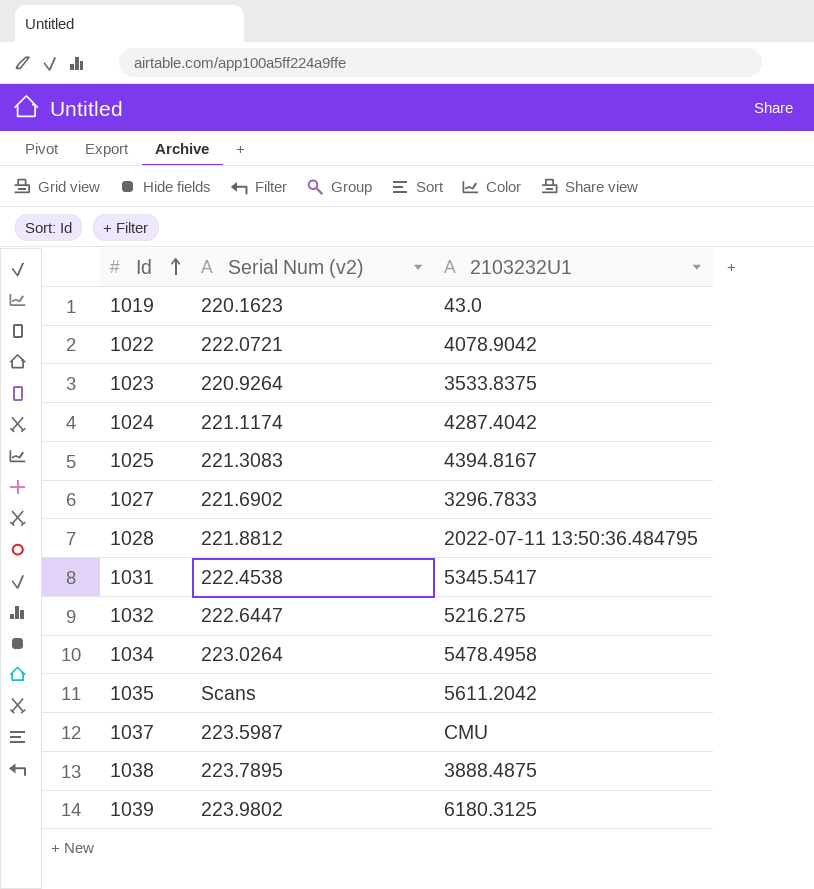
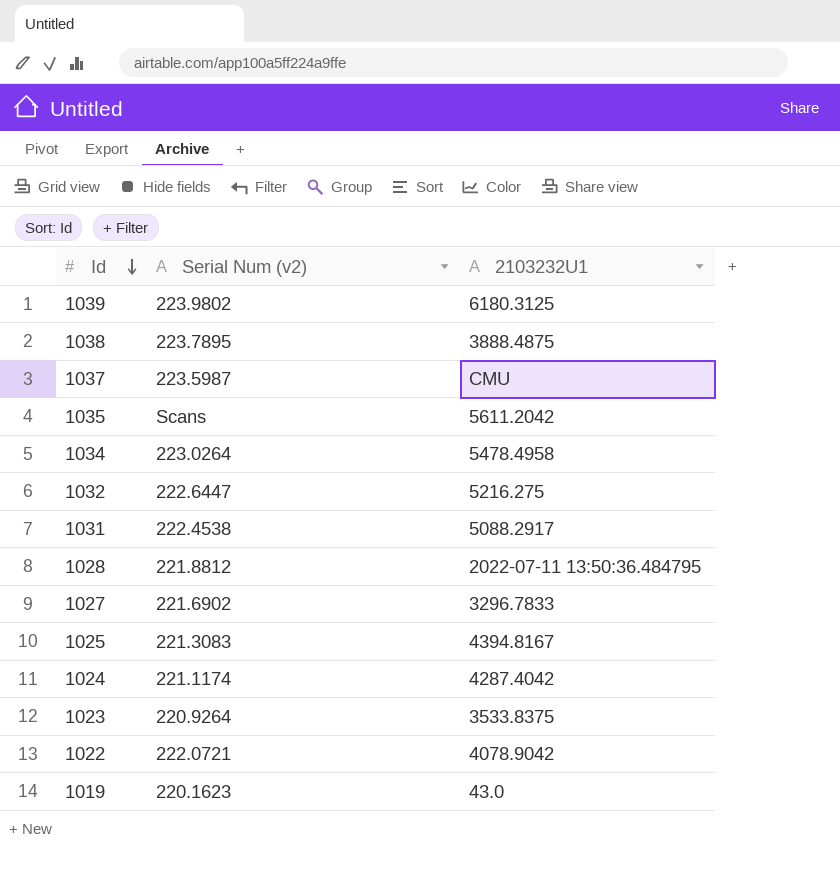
row order: Id ascending -> Id descending
1031 | 2103232U1: 5345.5417 -> 5088.2917

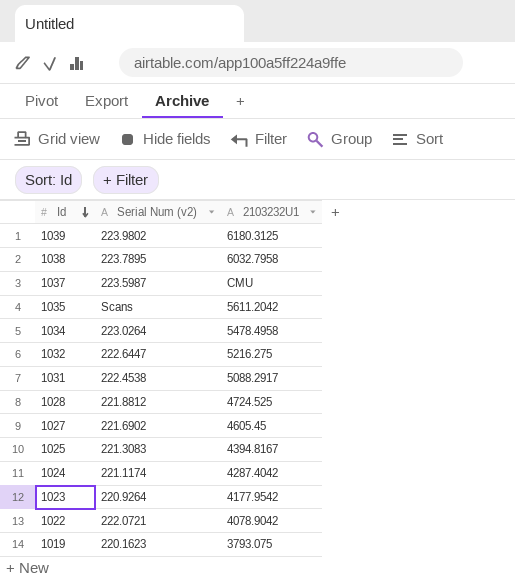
1038 | 2103232U1: 3888.4875 -> 6032.7958
1028 | 2103232U1: 2022-07-11 13:50:36.484795 -> 4724.525
1027 | 2103232U1: 3296.7833 -> 4605.45
1023 | 2103232U1: 3533.8375 -> 4177.9542
1019 | 2103232U1: 43.0 -> 3793.075

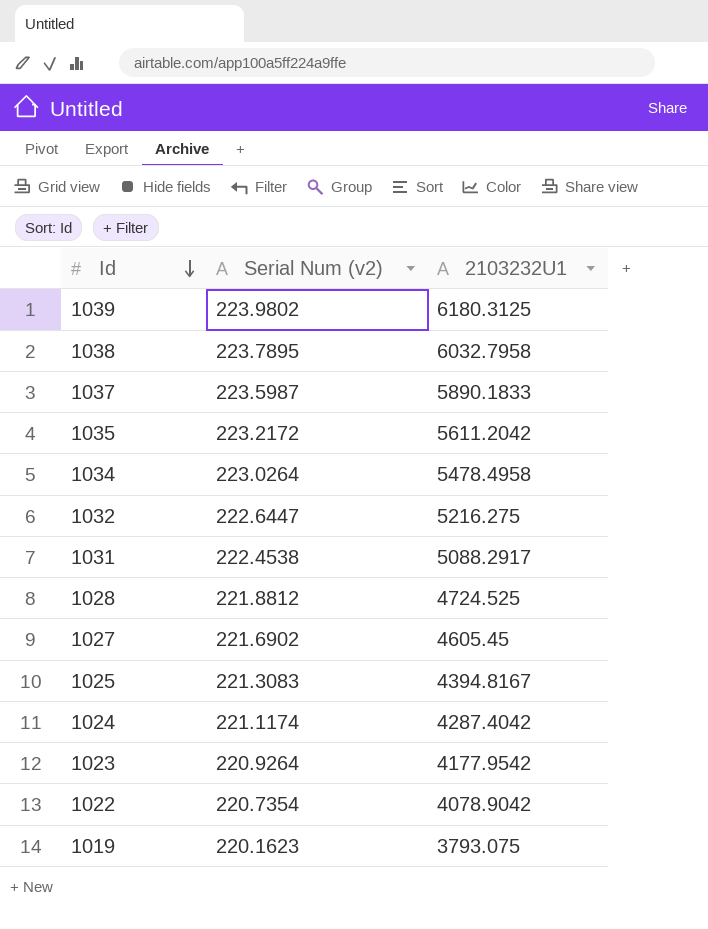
1037 | 2103232U1: CMU -> 5890.1833
1035 | Serial Num (v2): Scans -> 223.2172
1022 | Serial Num (v2): 222.0721 -> 220.7354

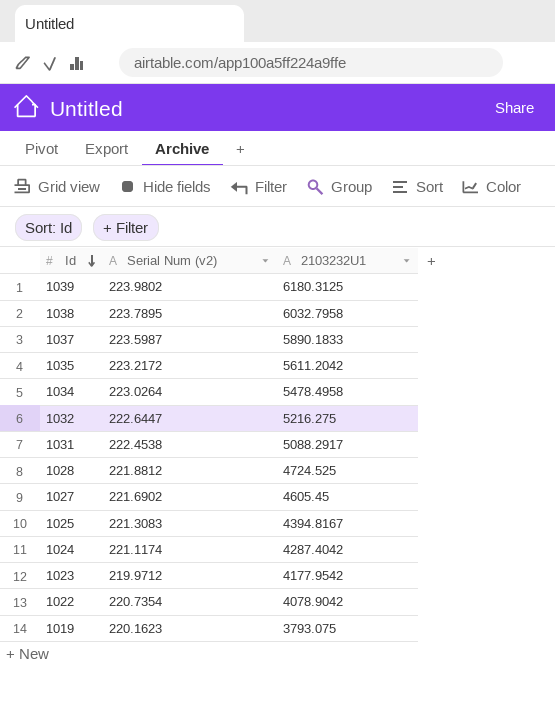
1023 | Serial Num (v2): 220.9264 -> 219.9712

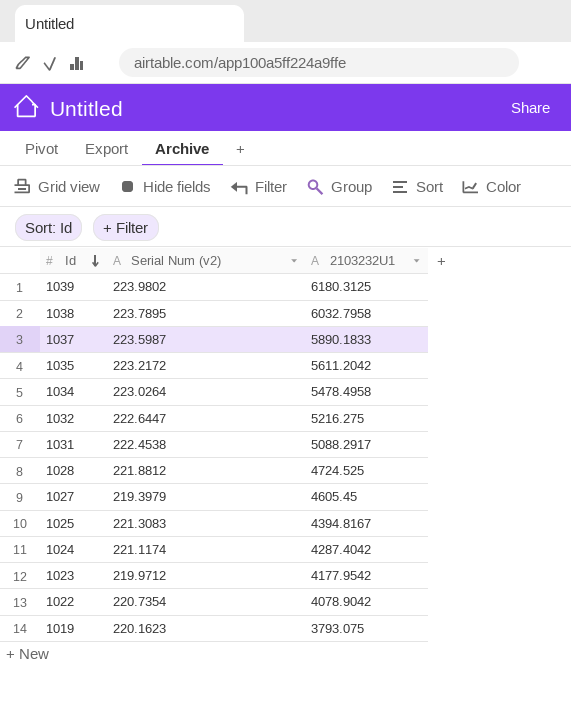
1027 | Serial Num (v2): 221.6902 -> 219.3979

